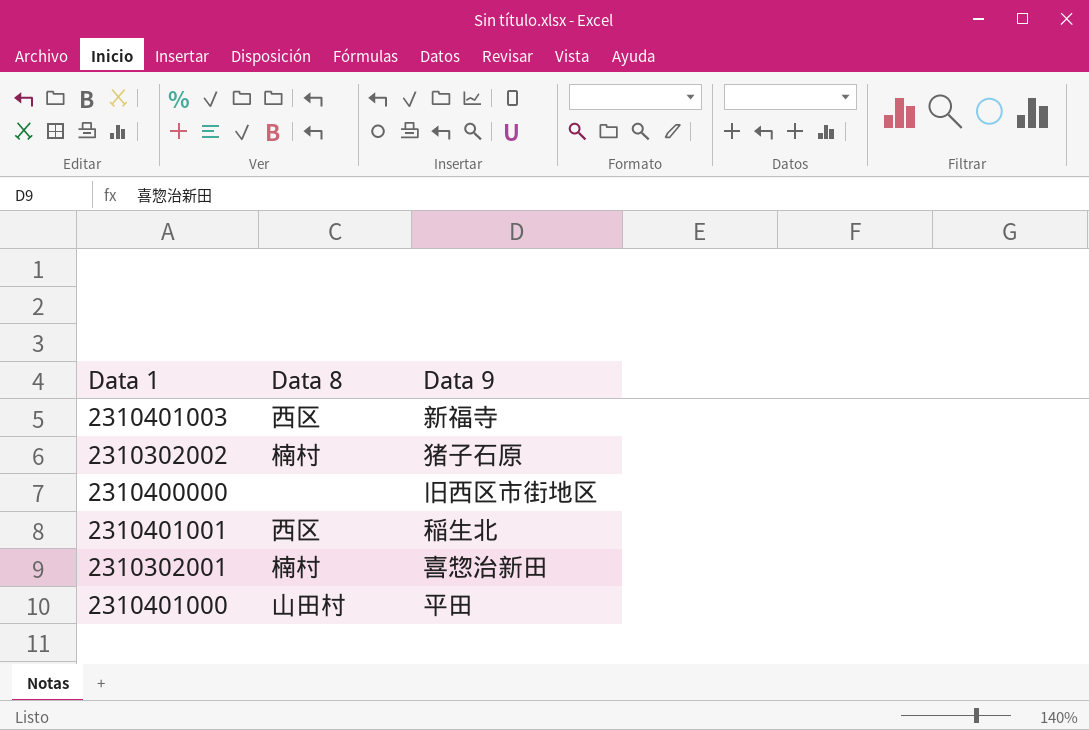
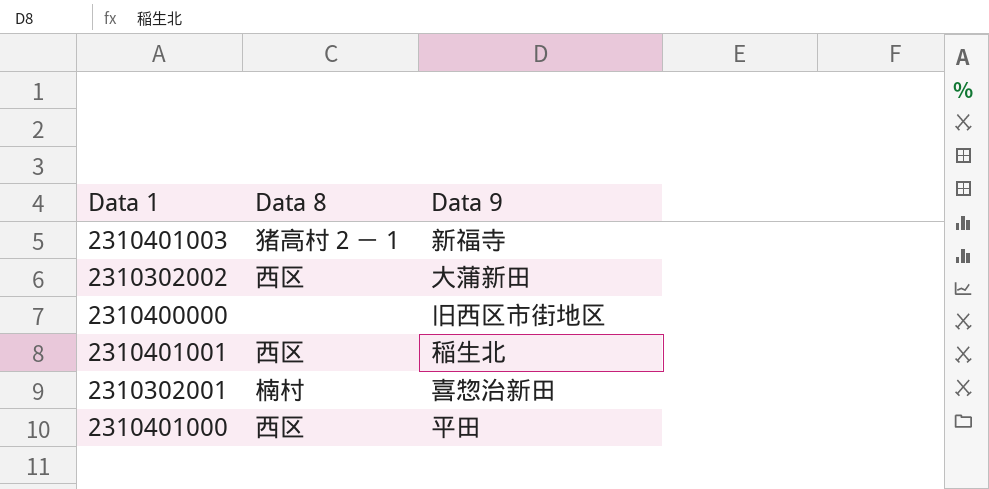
2310401003 | Data 8: 西区 -> 猪高村２－１
2310302002 | Data 8: 楠村 -> 西区
2310302002 | Data 9: 猪子石原 -> 大蒲新田
2310401000 | Data 8: 山田村 -> 西区

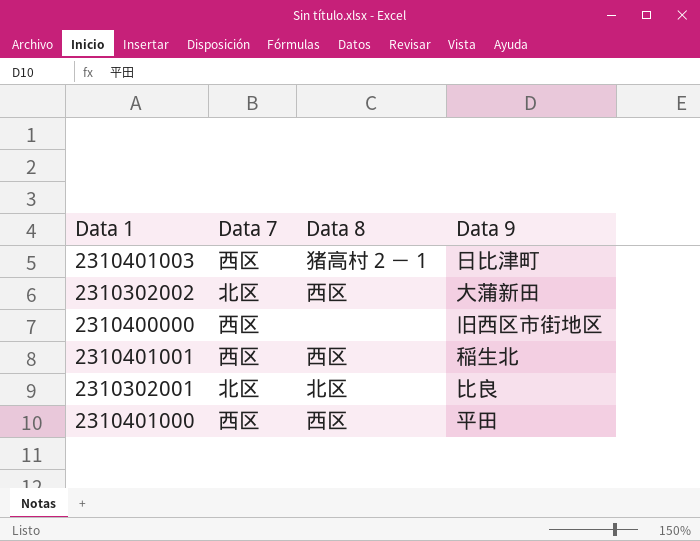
column Data 7 | position: none -> 2
2310401003 | Data 9: 新福寺 -> 日比津町
2310302001 | Data 8: 楠村 -> 北区
2310302001 | Data 9: 喜惣治新田 -> 比良

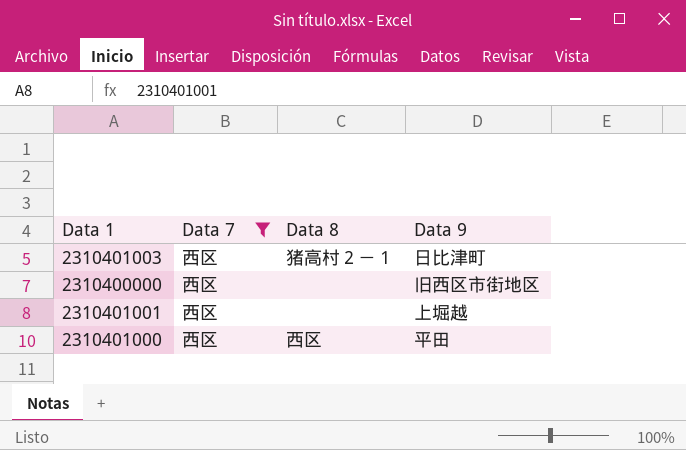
filter: none -> Data 7 = 西区
2310401001 | Data 8: 西区 -> none
2310401001 | Data 9: 稲生北 -> 上堀越

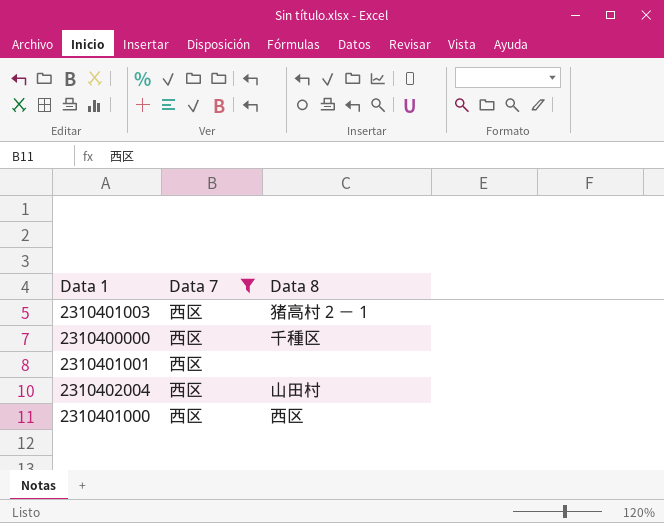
column Data 9 | position: 4 -> none
2310400000 | Data 8: none -> 千種区
row 2310402004: none -> 西区 | 山田村

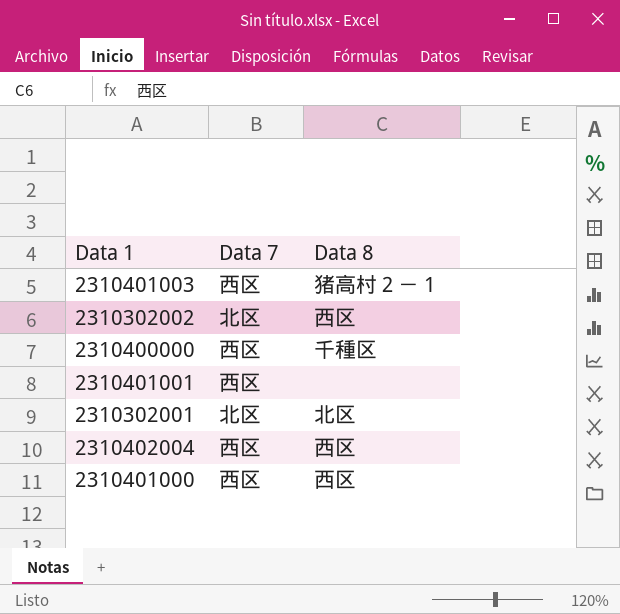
filter: Data 7 = 西区 -> none
2310402004 | Data 8: 山田村 -> 西区

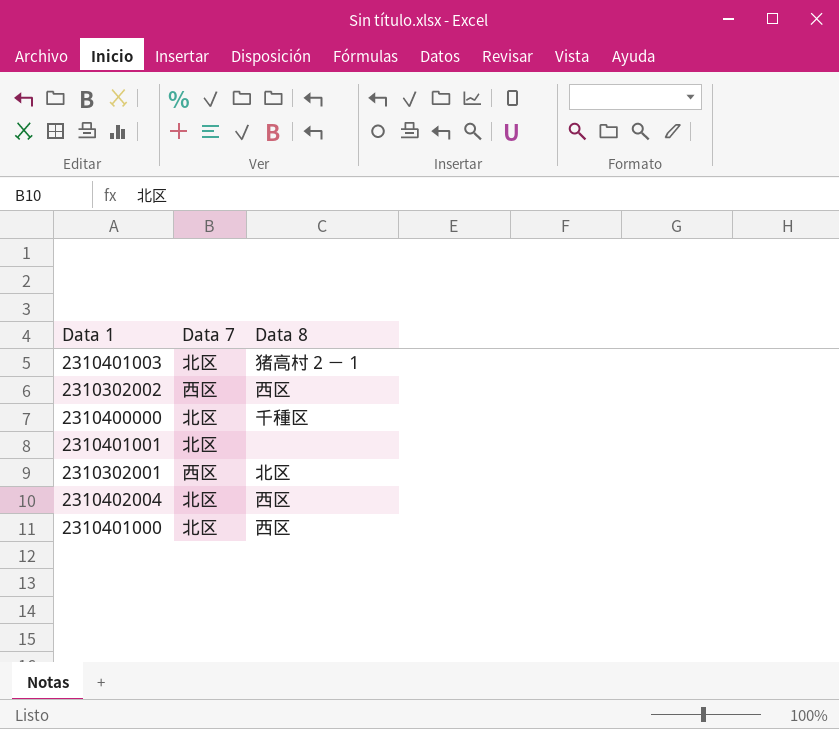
2310401003 | Data 7: 西区 -> 北区
2310302002 | Data 7: 北区 -> 西区
2310400000 | Data 7: 西区 -> 北区
2310401001 | Data 7: 西区 -> 北区
2310302001 | Data 7: 北区 -> 西区
2310402004 | Data 7: 西区 -> 北区
2310401000 | Data 7: 西区 -> 北区

